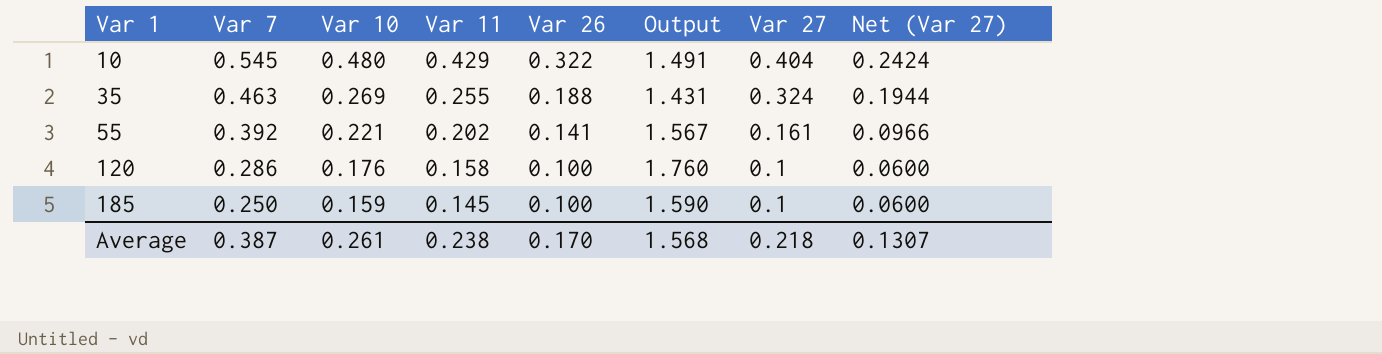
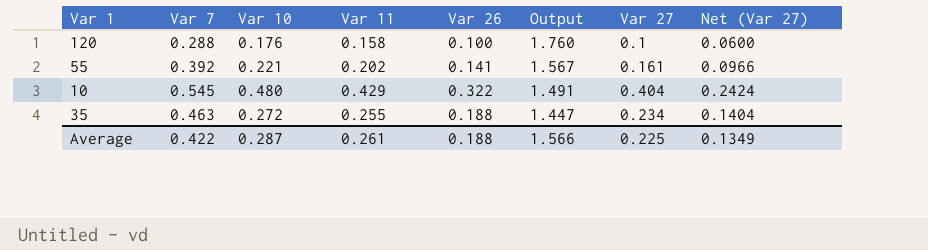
row order: Var 1 ascending -> Output descending
row 185: 0.250 | 0.159 | 0.145 | 0.100 | 1.590 | 0.1 | 0.0600 -> none
120 | Var 7: 0.286 -> 0.288
35 | Var 10: 0.269 -> 0.272
35 | Output: 1.431 -> 1.447
35 | Var 27: 0.324 -> 0.234
35 | Net (Var 27): 0.1944 -> 0.1404
Average | Var 7: 0.387 -> 0.422
Average | Var 10: 0.261 -> 0.287
Average | Var 11: 0.238 -> 0.261
Average | Var 26: 0.170 -> 0.188
Average | Output: 1.568 -> 1.566
Average | Var 27: 0.218 -> 0.225
Average | Net (Var 27): 0.1307 -> 0.1349

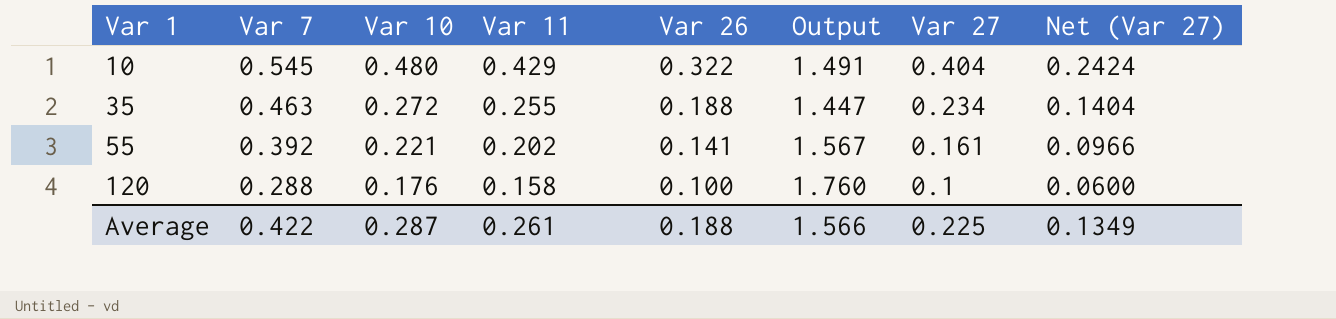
row order: Output descending -> Var 1 ascending

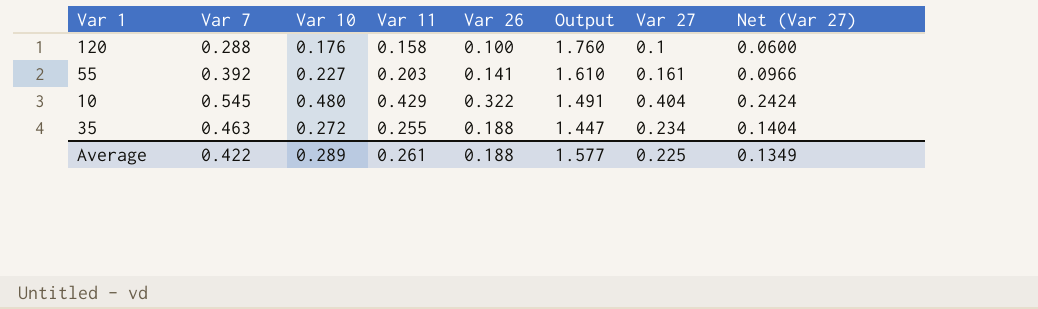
row order: Var 1 ascending -> Output descending
55 | Var 10: 0.221 -> 0.227
55 | Var 11: 0.202 -> 0.203
55 | Output: 1.567 -> 1.610
Average | Var 10: 0.287 -> 0.289
Average | Output: 1.566 -> 1.577

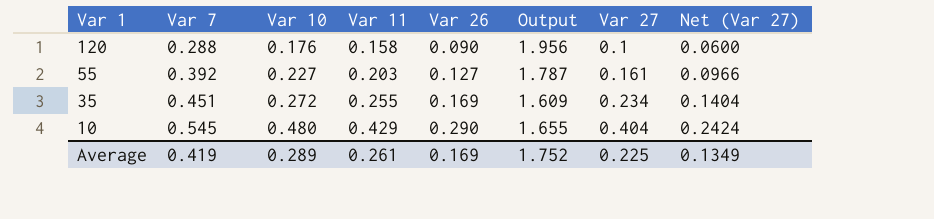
row order: Output descending -> Var 1 descending
120 | Var 26: 0.100 -> 0.090
120 | Output: 1.760 -> 1.956
55 | Var 26: 0.141 -> 0.127
55 | Output: 1.610 -> 1.787
35 | Var 7: 0.463 -> 0.451
35 | Var 26: 0.188 -> 0.169
35 | Output: 1.447 -> 1.609
10 | Var 26: 0.322 -> 0.290
10 | Output: 1.491 -> 1.655
Average | Var 7: 0.422 -> 0.419
Average | Var 26: 0.188 -> 0.169
Average | Output: 1.577 -> 1.752

